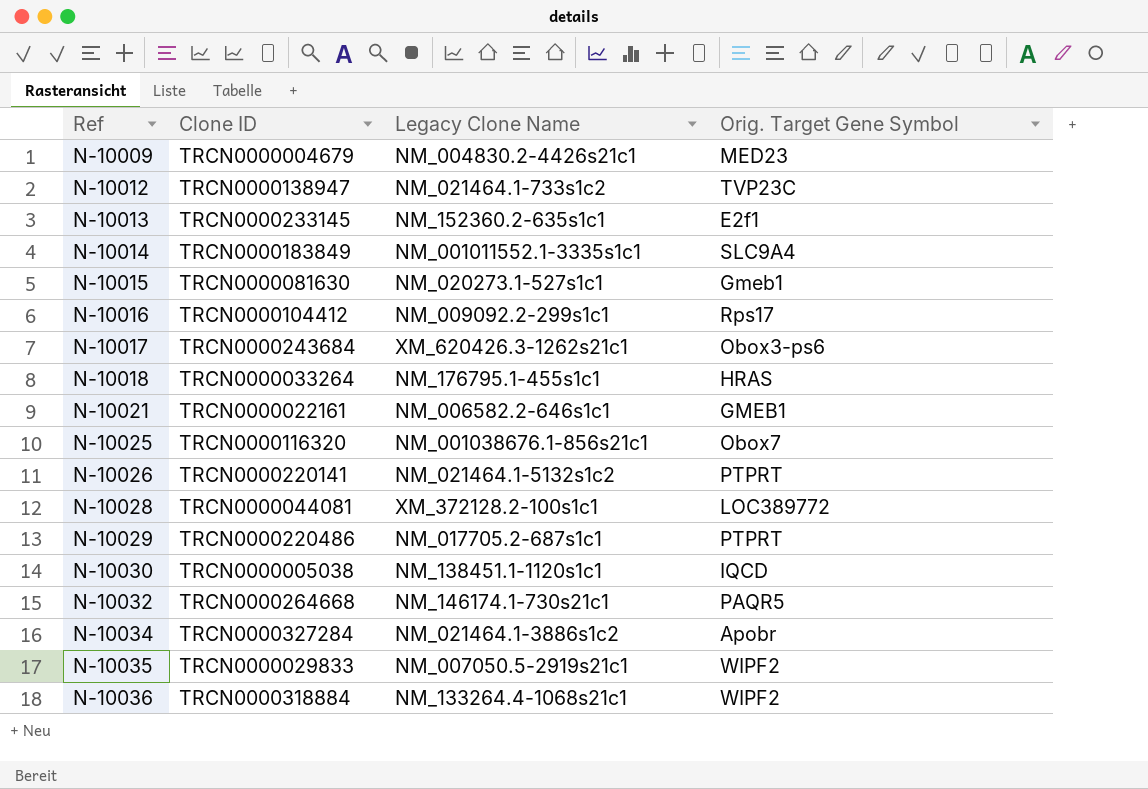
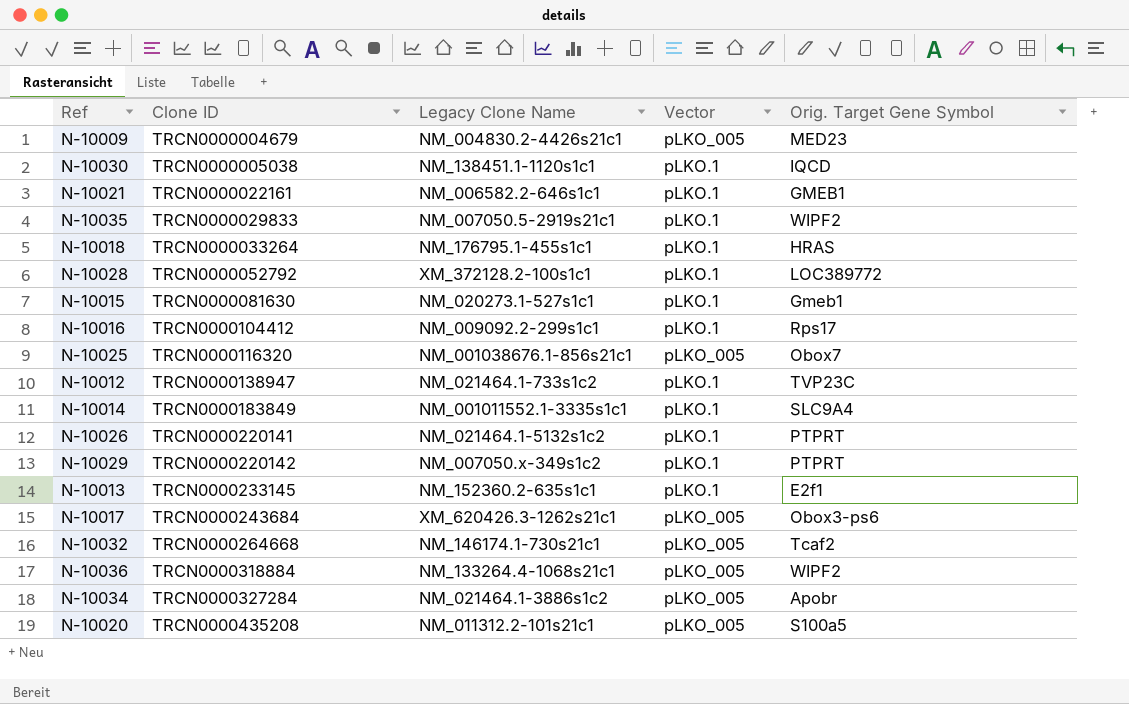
row order: Ref ascending -> Clone ID ascending
column Vector | position: none -> 4
N-10028 | Clone ID: TRCN0000044081 -> TRCN0000052792
N-10029 | Clone ID: TRCN0000220486 -> TRCN0000220142
N-10029 | Legacy Clone Name: NM_017705.2-687s1c1 -> NM_007050.x-349s1c2
N-10032 | Orig. Target Gene Symbol: PAQR5 -> Tcaf2
row N-10020: none -> TRCN0000435208 | NM_011312.2-101s21c1 | pLKO_005 | S100a5

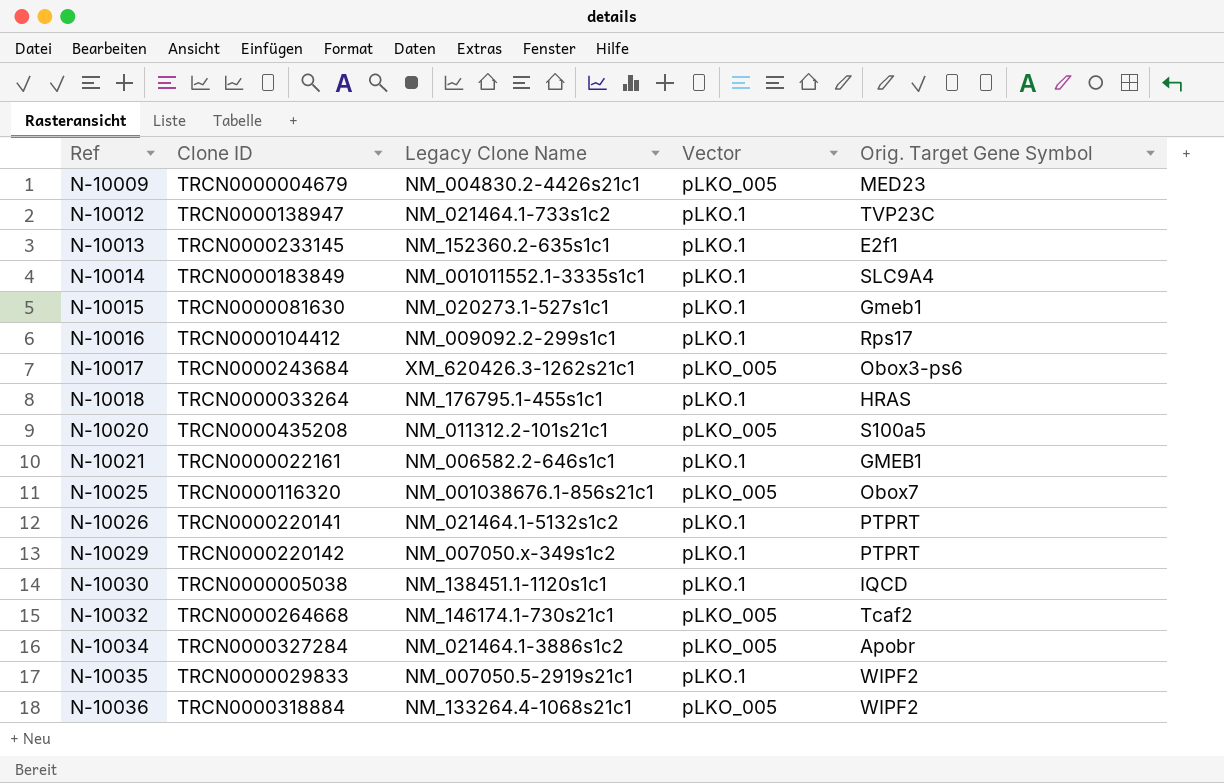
row order: Clone ID ascending -> Ref ascending
row N-10028: TRCN0000052792 | XM_372128.2-100s1c1 | pLKO.1 | LOC389772 -> none

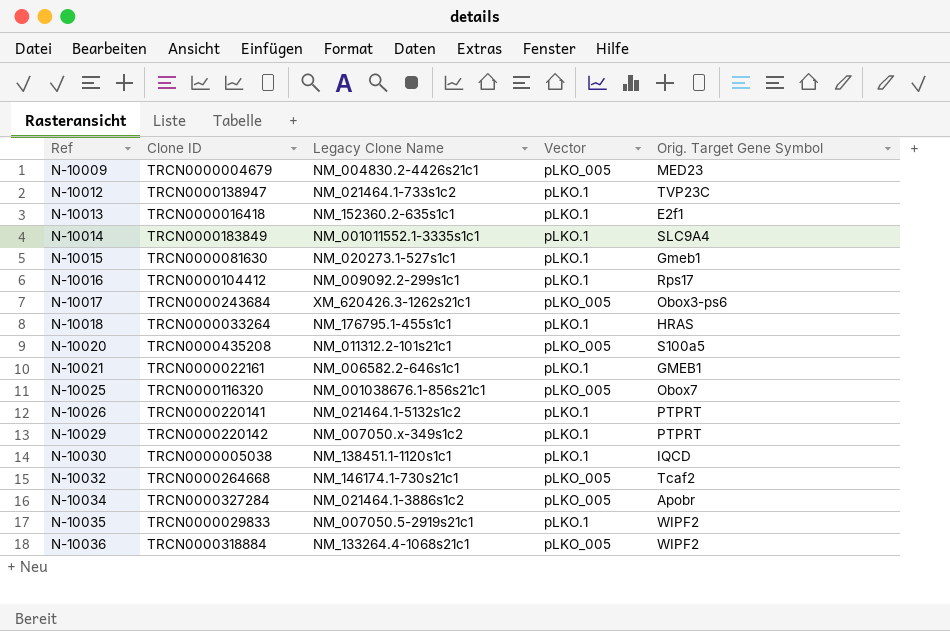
N-10013 | Clone ID: TRCN0000233145 -> TRCN0000016418

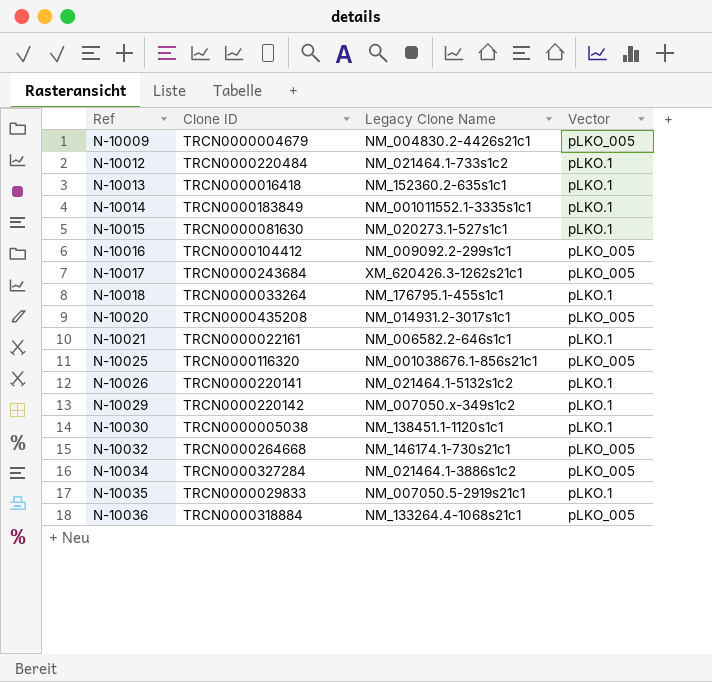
column Orig. Target Gene Symbol | position: 5 -> none
N-10012 | Clone ID: TRCN0000138947 -> TRCN0000220484
N-10016 | Vector: pLKO.1 -> pLKO_005
N-10020 | Legacy Clone Name: NM_011312.2-101s21c1 -> NM_014931.2-3017s1c1

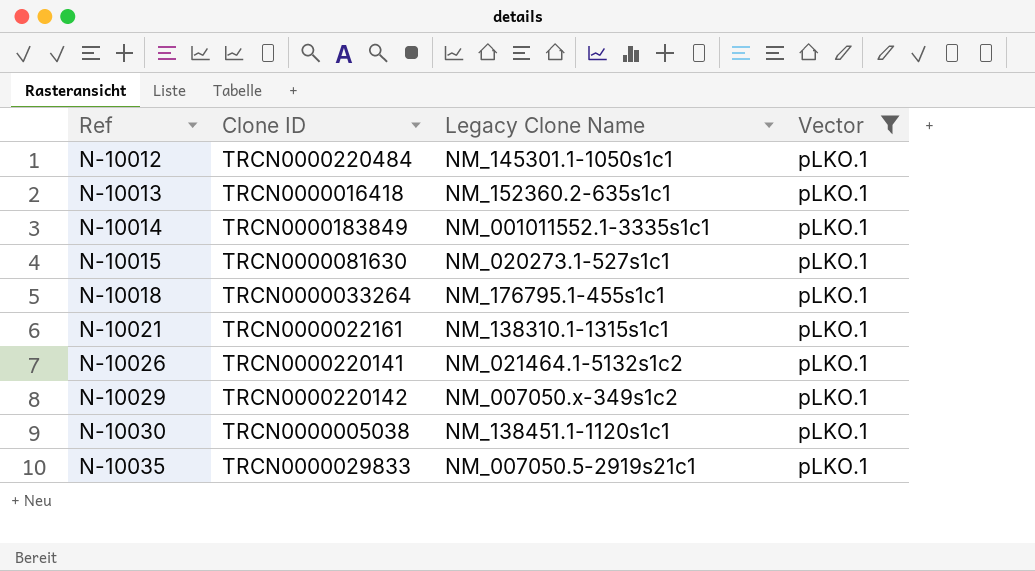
filter: none -> Vector = pLKO.1
N-10012 | Legacy Clone Name: NM_021464.1-733s1c2 -> NM_145301.1-1050s1c1
N-10021 | Legacy Clone Name: NM_006582.2-646s1c1 -> NM_138310.1-1315s1c1

